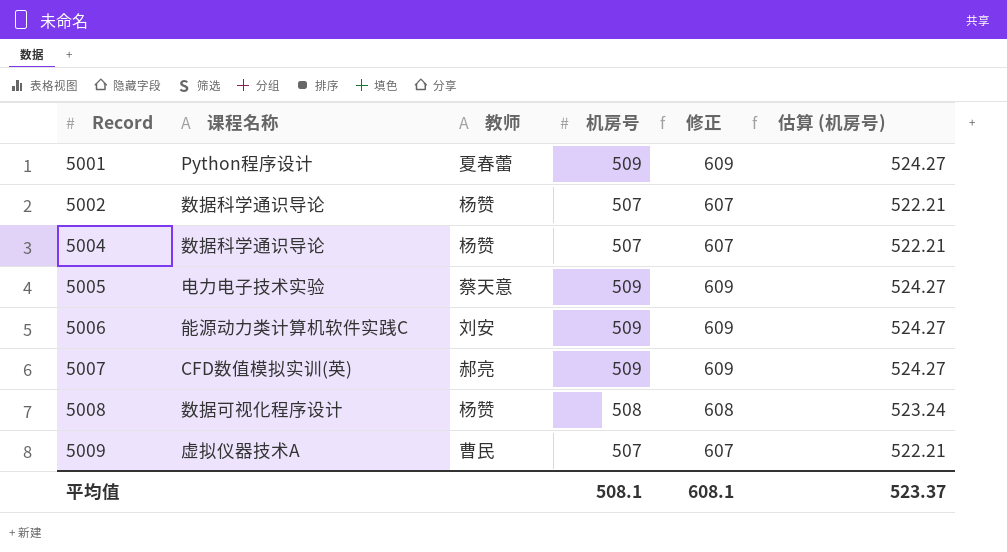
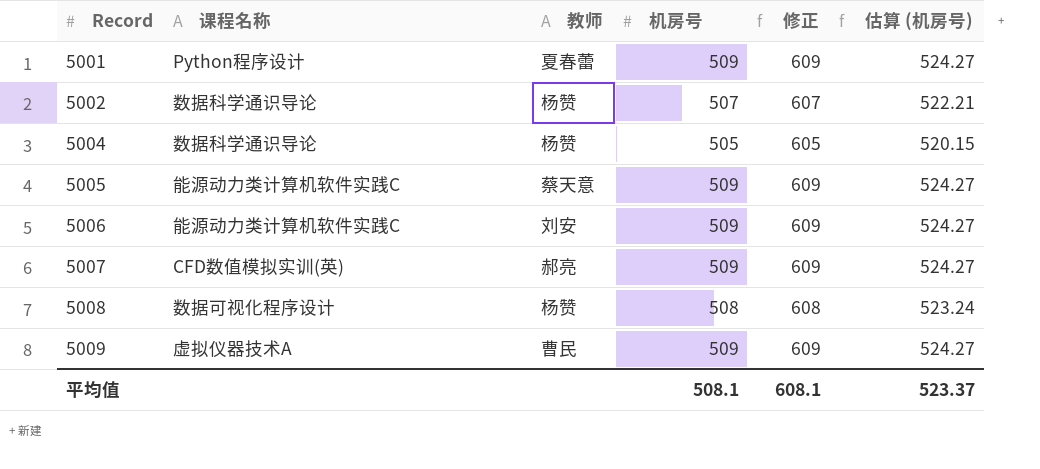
5004 | 机房号: 507 -> 505
5004 | 修正: 607 -> 605
5004 | 估算 (机房号): 522.21 -> 520.15
5005 | 课程名称: 电力电子技术实验 -> 能源动力类计算机软件实践C
5009 | 机房号: 507 -> 509
5009 | 修正: 607 -> 609
5009 | 估算 (机房号): 522.21 -> 524.27

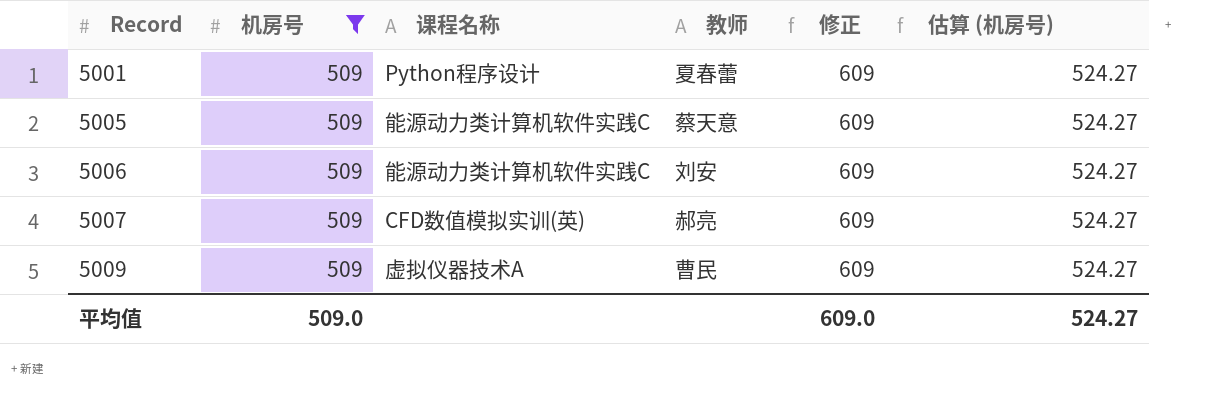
filter: none -> 机房号 = 509
column 机房号 | position: 4 -> 2
平均值 | 机房号: 508.1 -> 509.0
平均值 | 修正: 608.1 -> 609.0
平均值 | 估算 (机房号): 523.37 -> 524.27

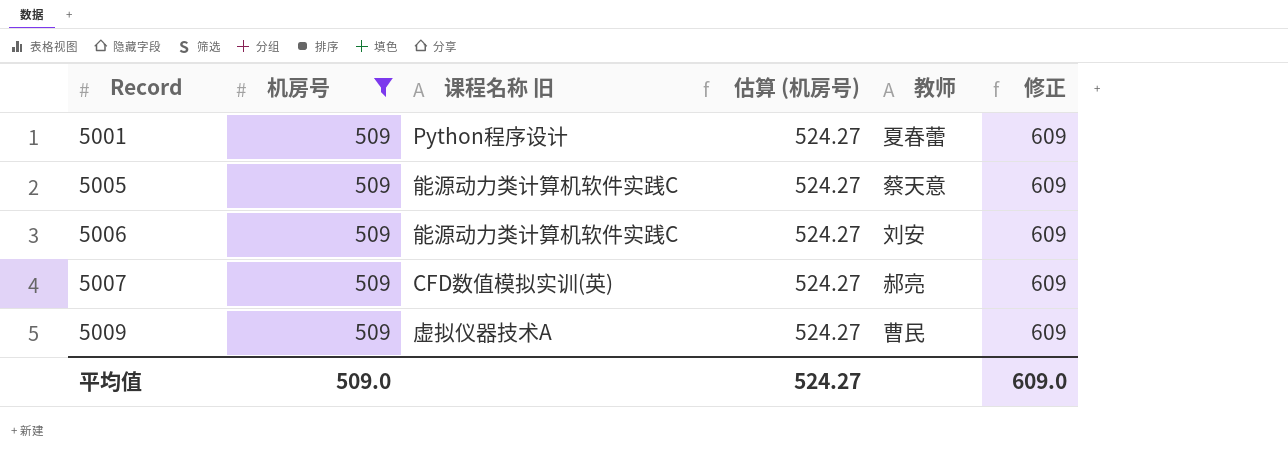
column name: 课程名称 -> 课程名称 旧
column 估算 (机房号) | position: 6 -> 4

